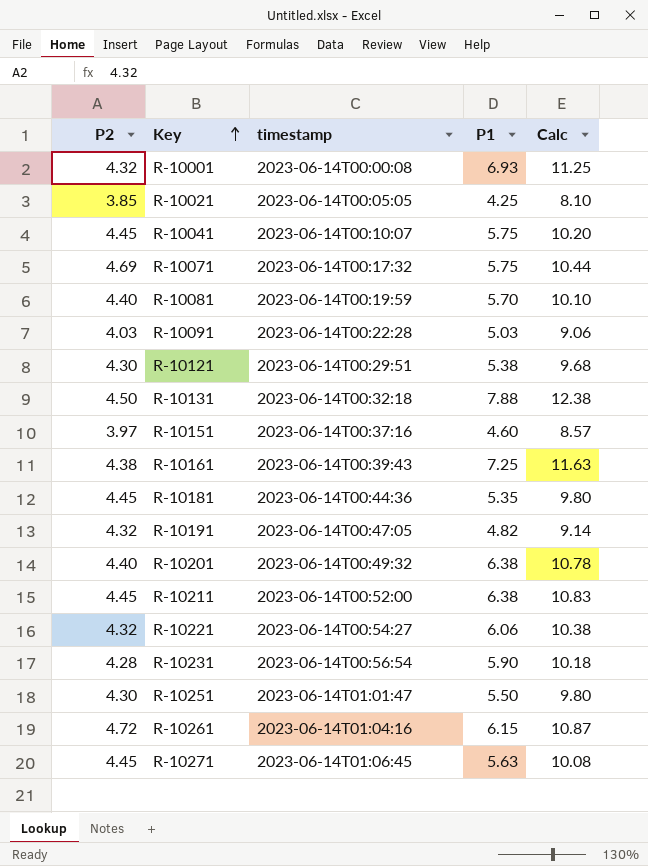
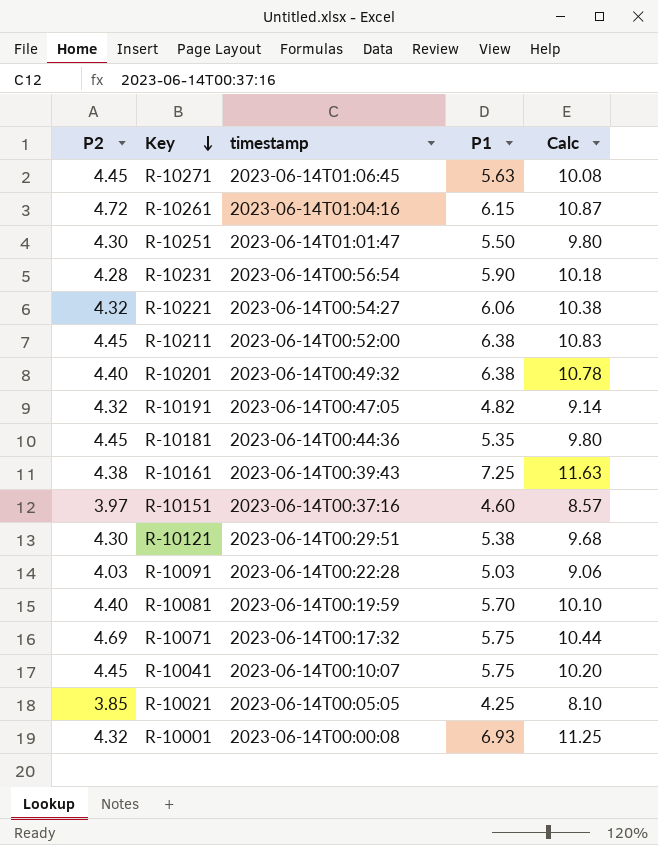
row order: Key ascending -> Key descending
row R-10131: 4.50 | 2023-06-14T00:32:18 | 7.88 | 12.38 -> none

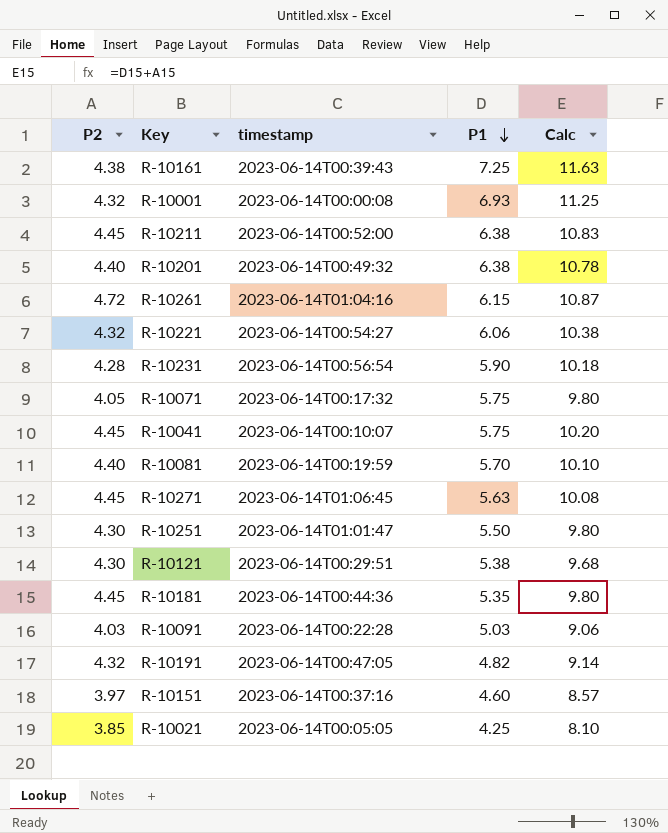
row order: Key descending -> P1 descending
R-10071 | P2: 4.69 -> 4.05
R-10071 | Calc: 10.44 -> 9.80

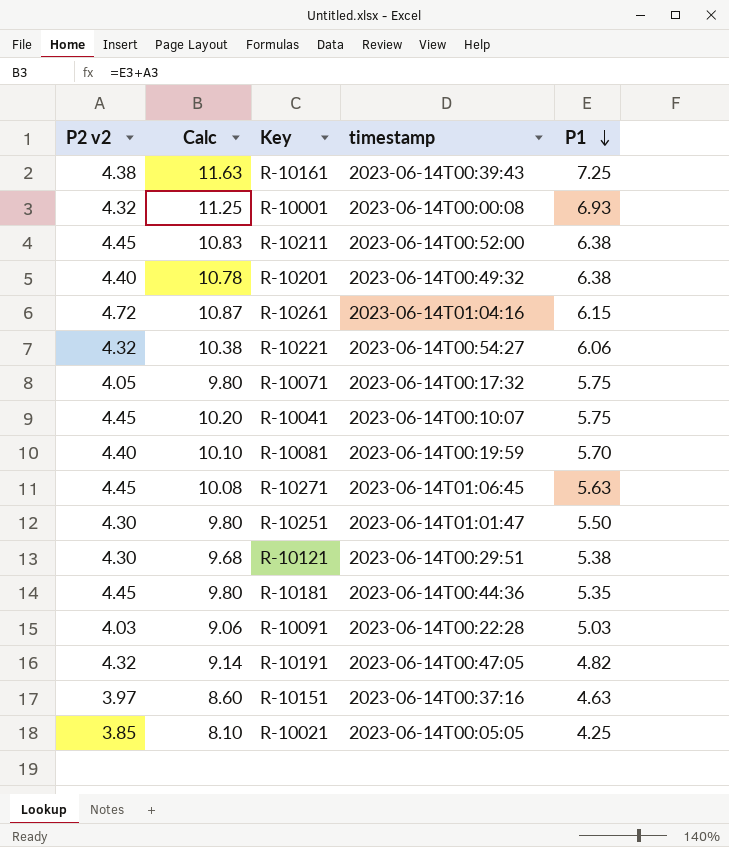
column name: P2 -> P2 v2
column Calc | position: 5 -> 2
row R-10231: 4.28 | 2023-06-14T00:56:54 | 5.90 | 10.18 -> none
R-10151 | Calc: 8.57 -> 8.60
R-10151 | P1: 4.60 -> 4.63

